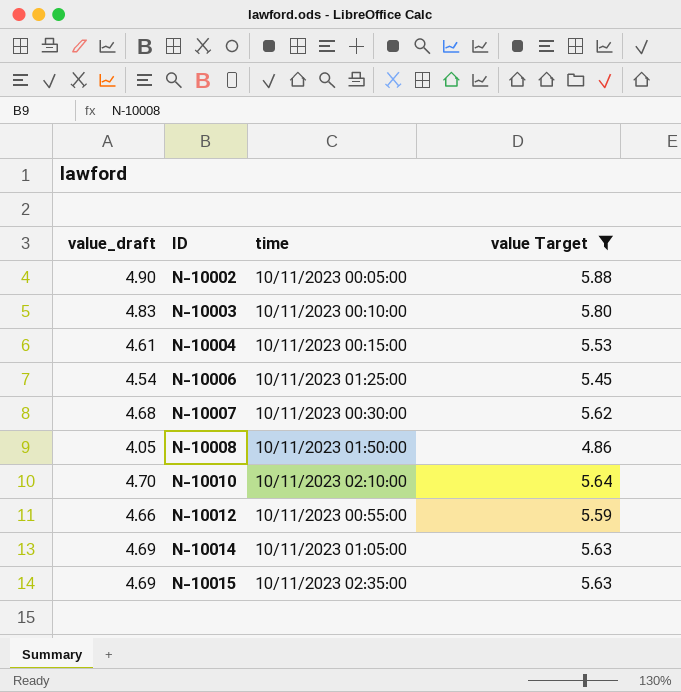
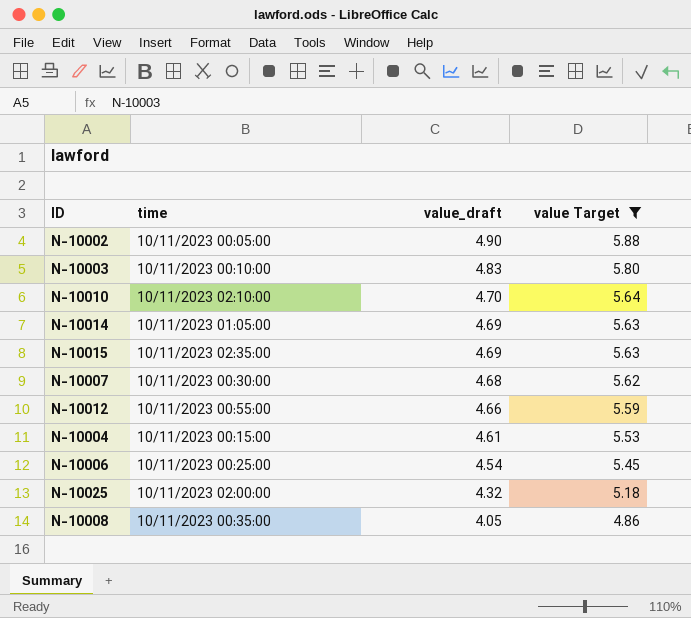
row order: ID ascending -> value_draft descending
column value_draft | position: 1 -> 3
N-10006 | time: 10/11/2023 01:25:00 -> 10/11/2023 00:25:00
row N-10025: none -> 10/11/2023 02:00:00 | 4.32 | 5.18
N-10008 | time: 10/11/2023 01:50:00 -> 10/11/2023 00:35:00

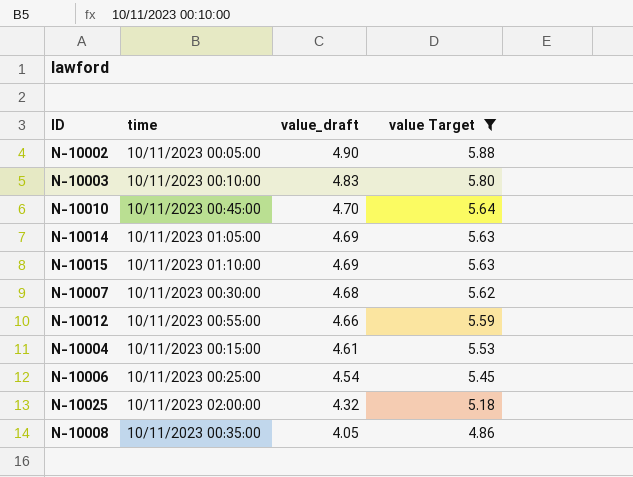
N-10010 | time: 10/11/2023 02:10:00 -> 10/11/2023 00:45:00
N-10015 | time: 10/11/2023 02:35:00 -> 10/11/2023 01:10:00

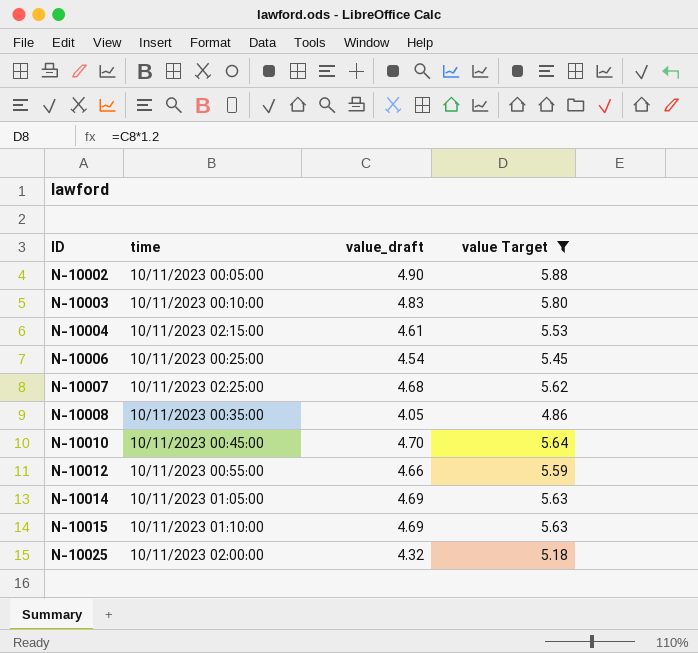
row order: value_draft descending -> ID ascending
N-10004 | time: 10/11/2023 00:15:00 -> 10/11/2023 02:15:00
N-10007 | time: 10/11/2023 00:30:00 -> 10/11/2023 02:25:00

